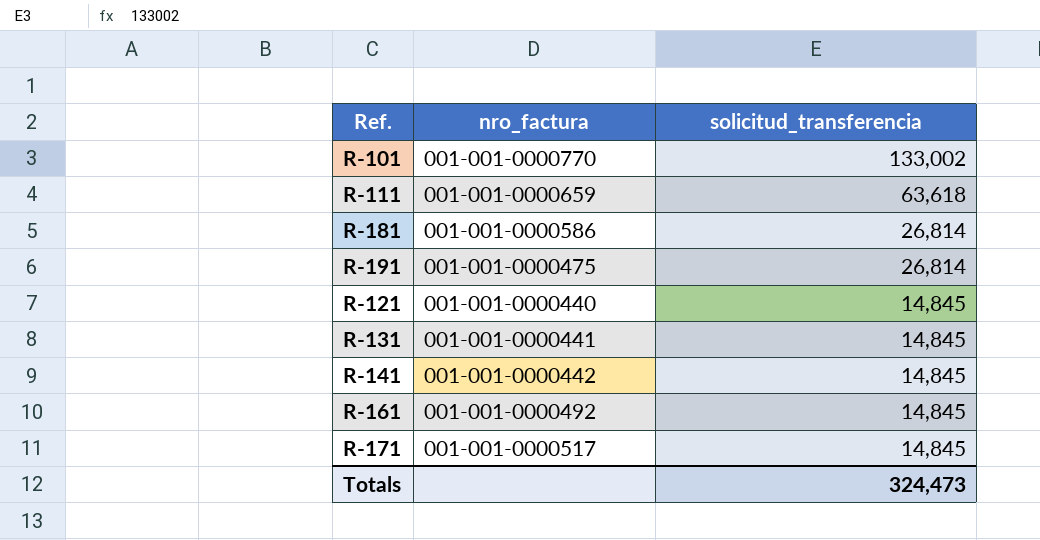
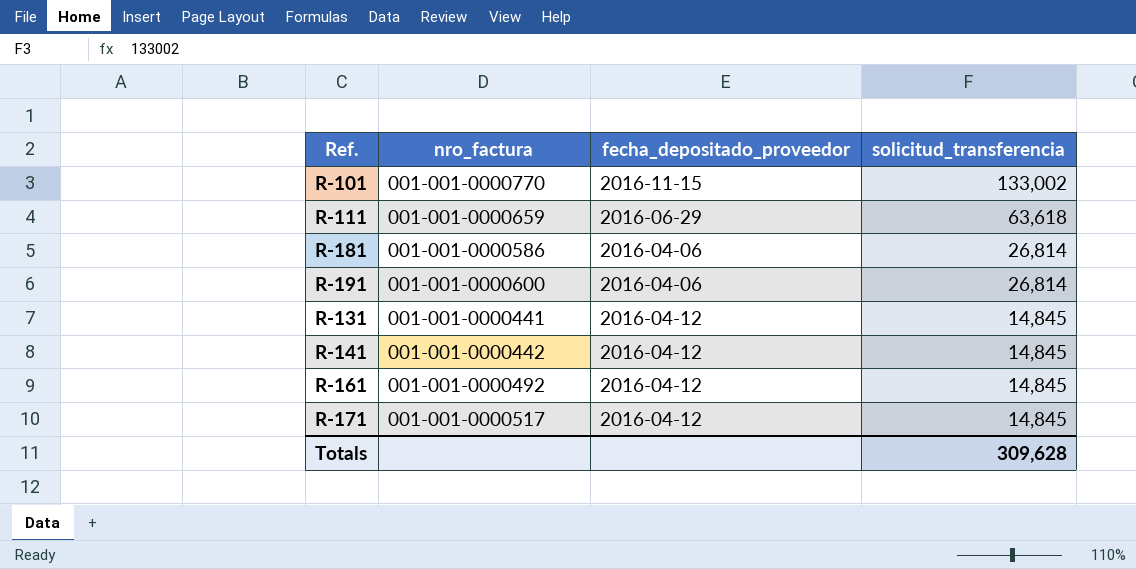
column fecha_depositado_proveedor | position: none -> 3
row R-121: 001-001-0000440 | 14,845 -> none
R-191 | nro_factura: 001-001-0000475 -> 001-001-0000600
Totals | solicitud_transferencia: 324,473 -> 309,628

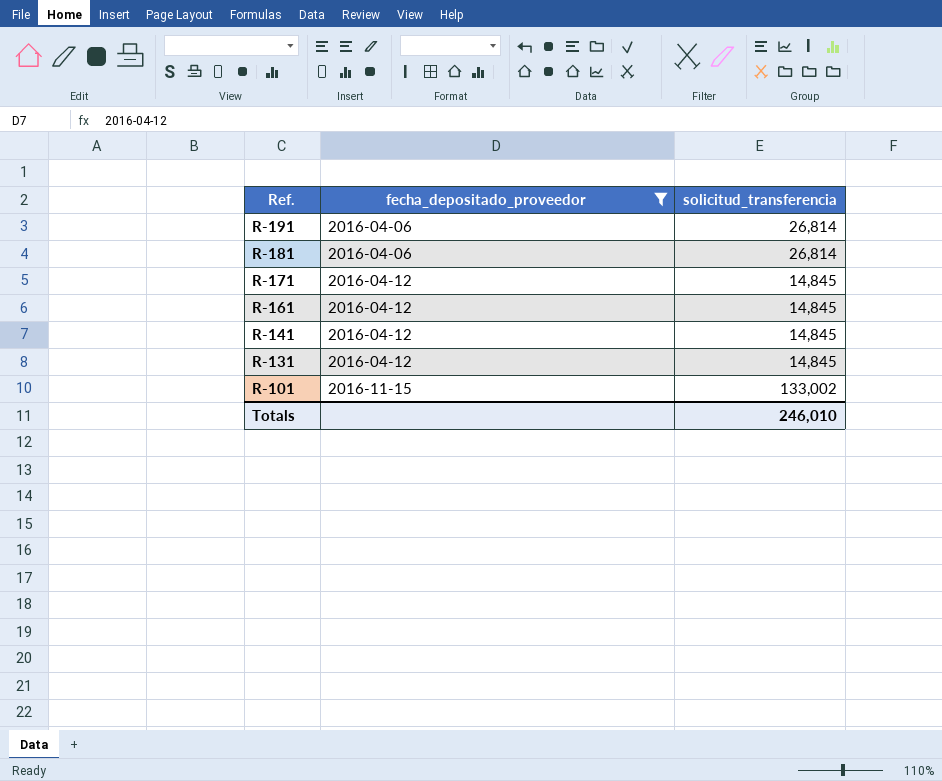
filter: none -> fecha_depositado_proveedor != 2016-06-29
row order: solicitud_transferencia descending -> Ref. descending
column nro_factura | position: 2 -> none
Totals | solicitud_transferencia: 309,628 -> 246,010

